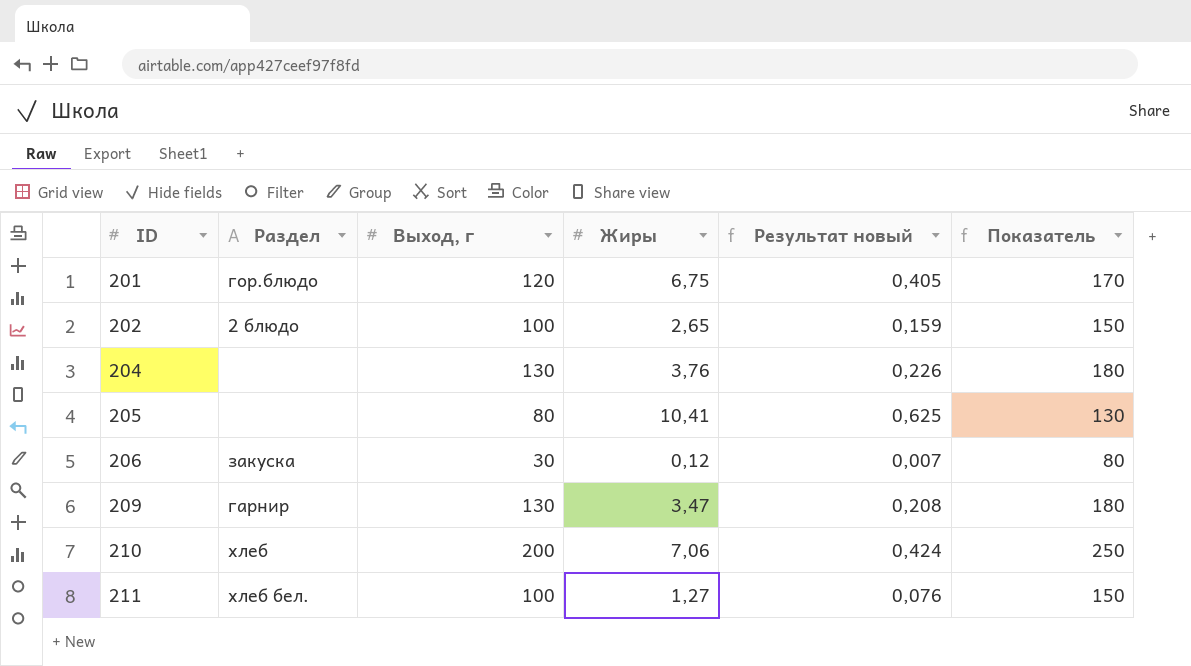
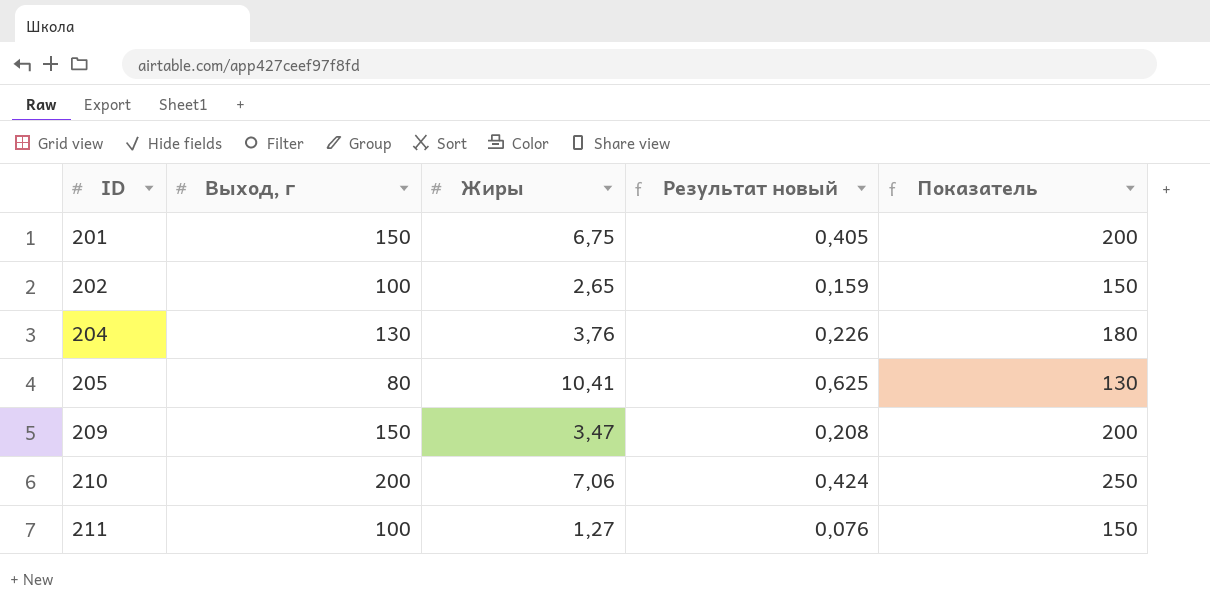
column Раздел | position: 2 -> none
row 206: закуска | 30 | 0,12 | 0,007 | 80 -> none
201 | Выход, г: 120 -> 150
201 | Показатель: 170 -> 200
209 | Выход, г: 130 -> 150
209 | Показатель: 180 -> 200

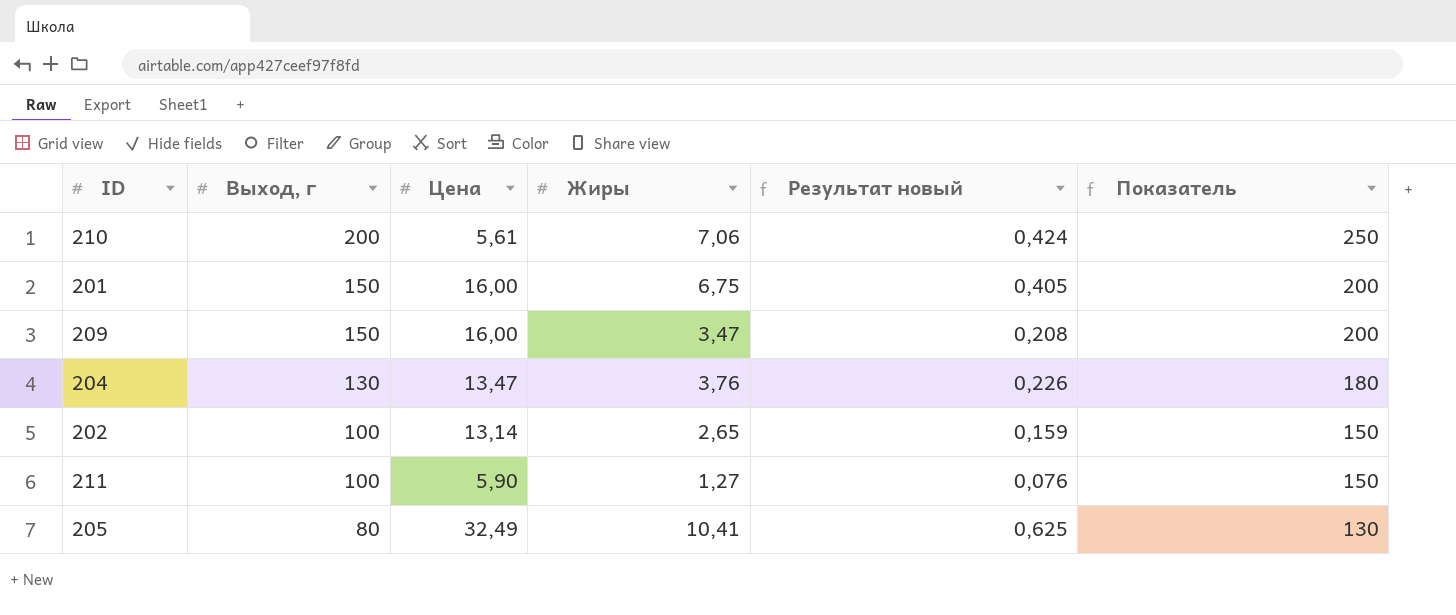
row order: ID ascending -> Выход, г descending
column Цена | position: none -> 3

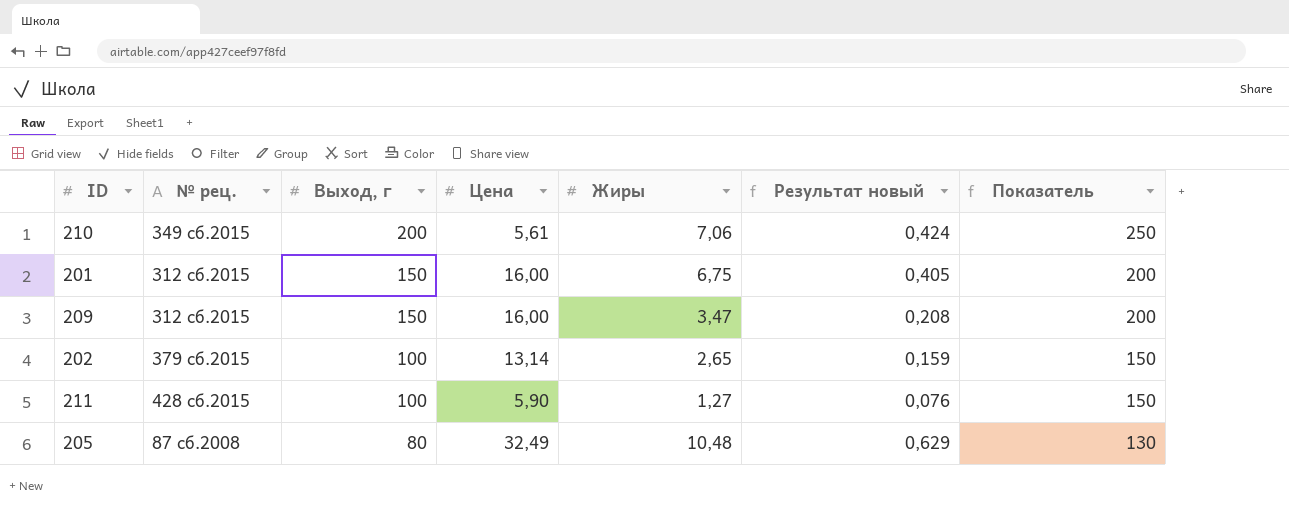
column № рец. | position: none -> 2
row 204: 130 | 13,47 | 3,76 | 0,226 | 180 -> none
205 | Жиры: 10,41 -> 10,48
205 | Результат новый: 0,625 -> 0,629

